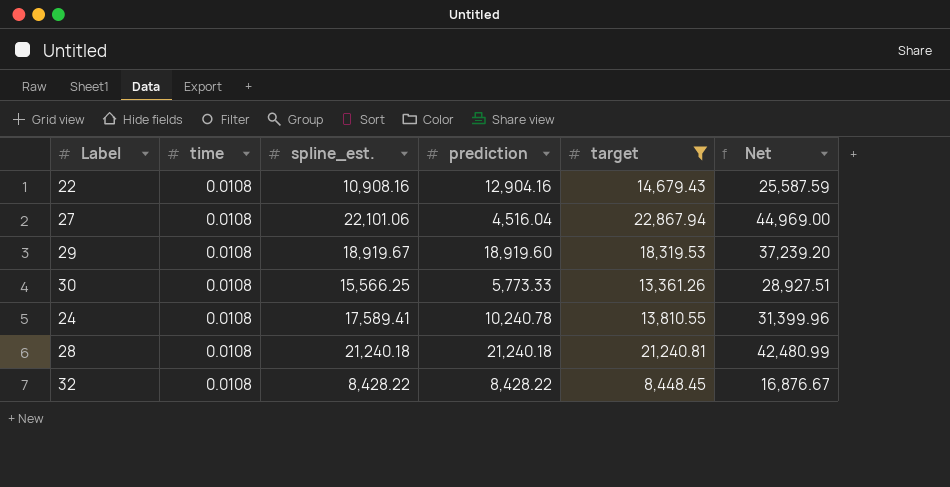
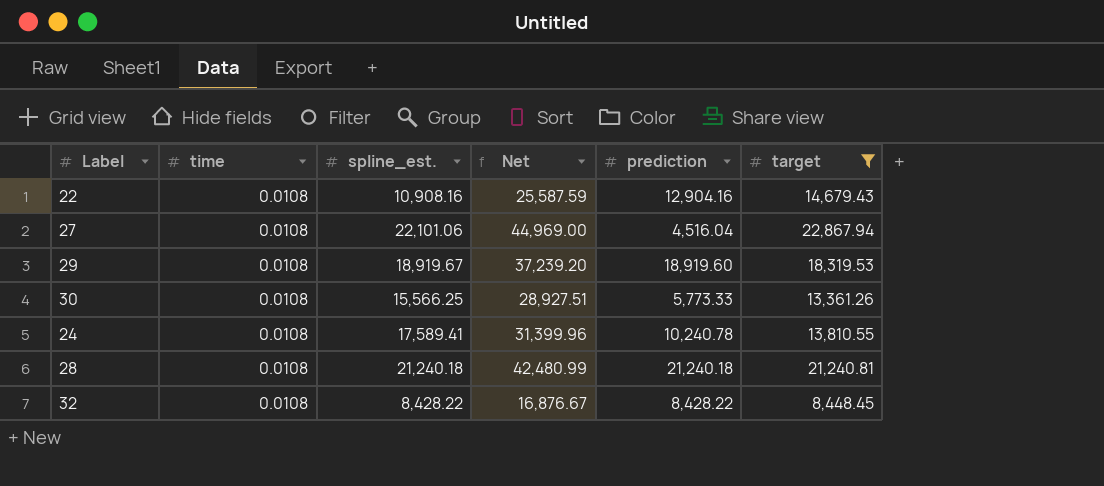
column Net | position: 6 -> 4

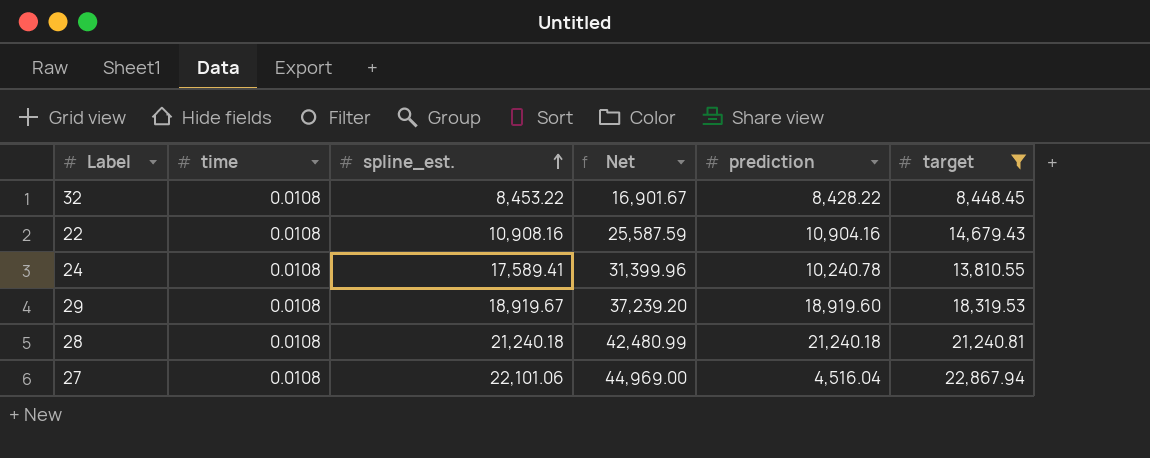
row order: none -> spline_est. ascending
row 30: 0.0108 | 15,566.25 | 28,927.51 | 5,773.33 | 13,361.26 -> none
32 | spline_est.: 8,428.22 -> 8,453.22
32 | Net: 16,876.67 -> 16,901.67
22 | prediction: 12,904.16 -> 10,904.16

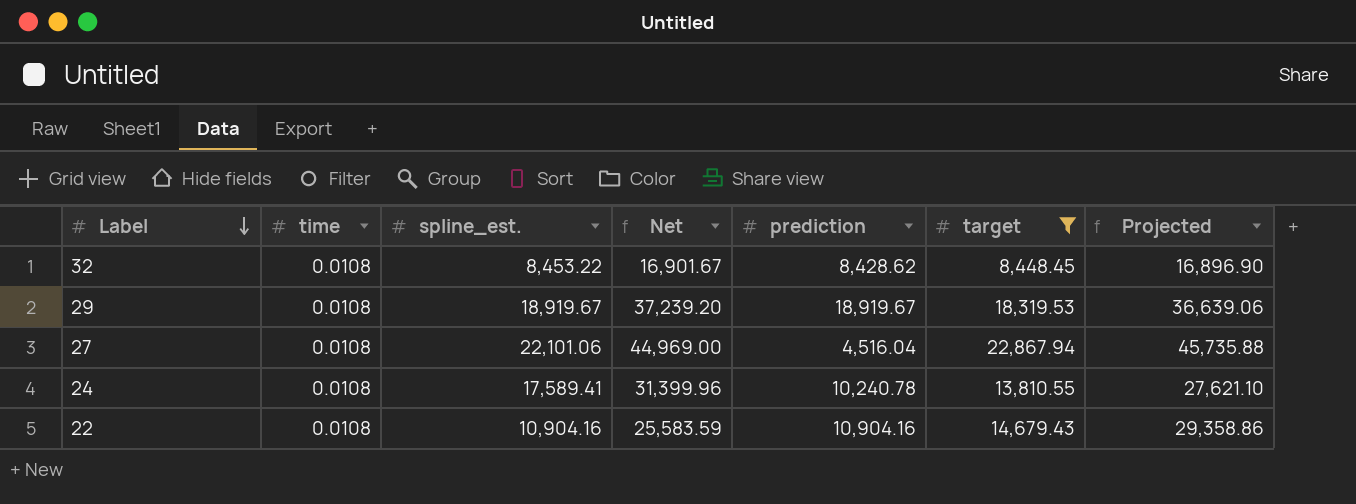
row order: spline_est. ascending -> Label descending
column Projected | formula: none -> [target] * 2
row 28: 0.0108 | 21,240.18 | 42,480.99 | 21,240.18 | 21,240.81 -> none
32 | prediction: 8,428.22 -> 8,428.62
29 | prediction: 18,919.60 -> 18,919.67
22 | spline_est.: 10,908.16 -> 10,904.16
22 | Net: 25,587.59 -> 25,583.59

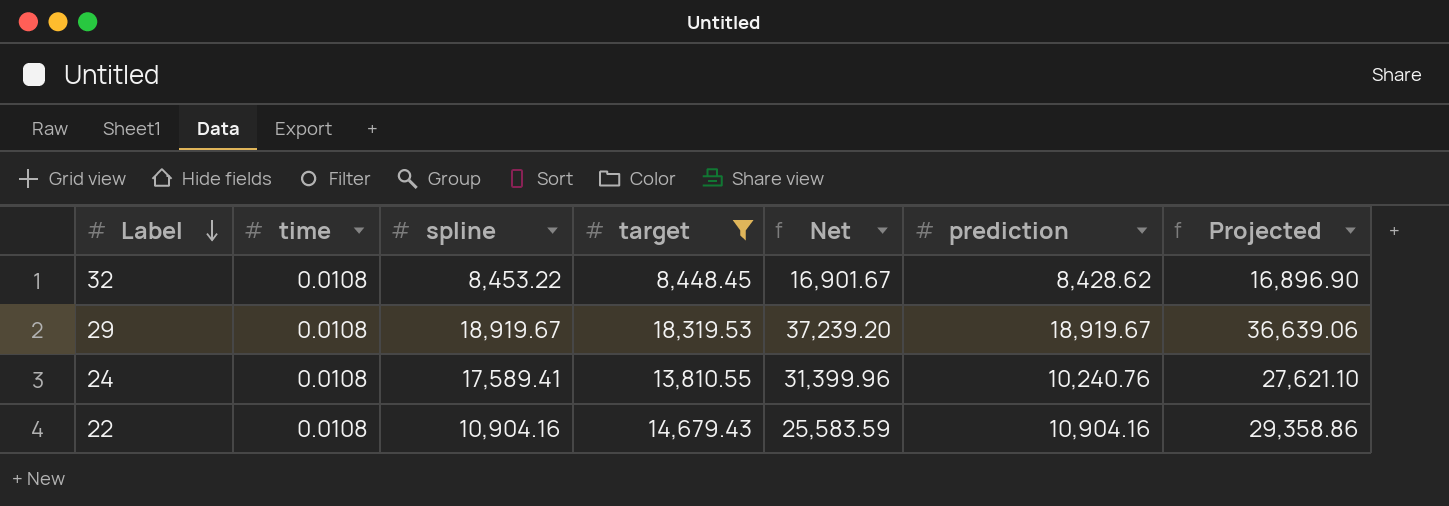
column name: spline_est. -> spline
column target | position: 6 -> 4
row 27: 0.0108 | 22,101.06 | 44,969.00 | 4,516.04 | 22,867.94 | 45,735.88 -> none
24 | prediction: 10,240.78 -> 10,240.76

